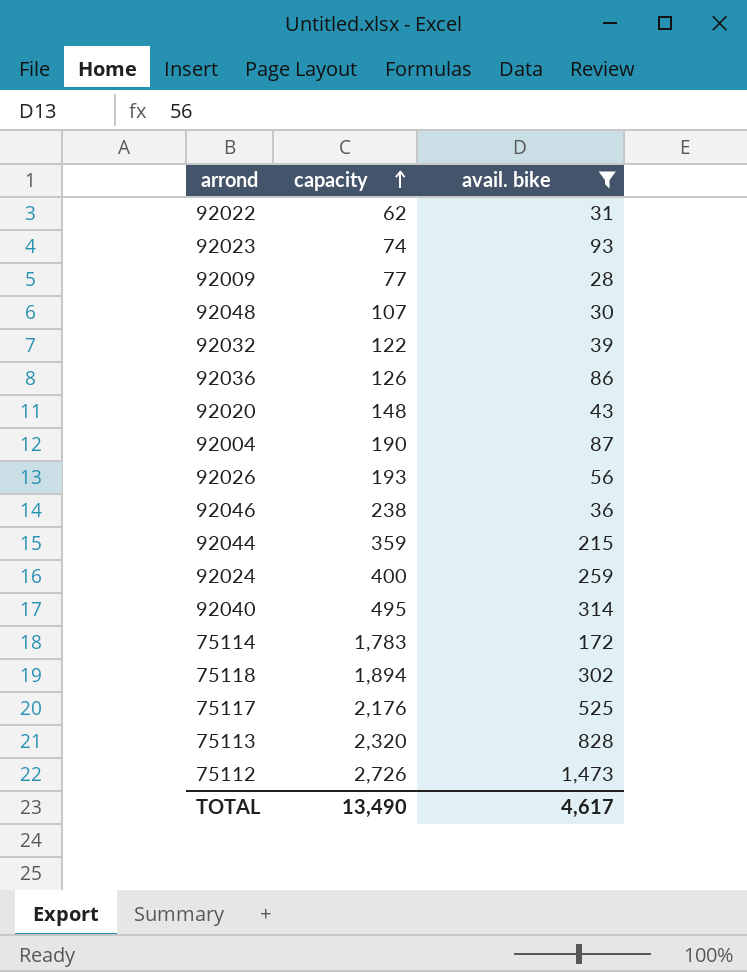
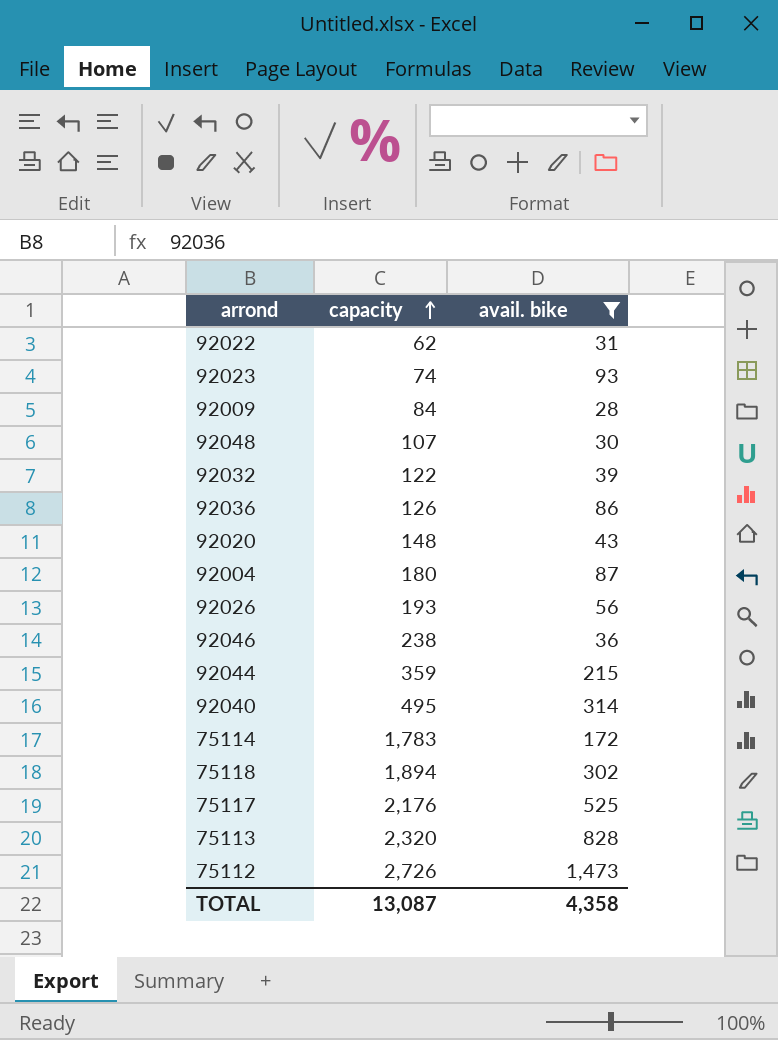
row 92024: 400 | 259 -> none
92009 | capacity: 77 -> 84
92004 | capacity: 190 -> 180
TOTAL | capacity: 13,490 -> 13,087
TOTAL | avail. bike: 4,617 -> 4,358

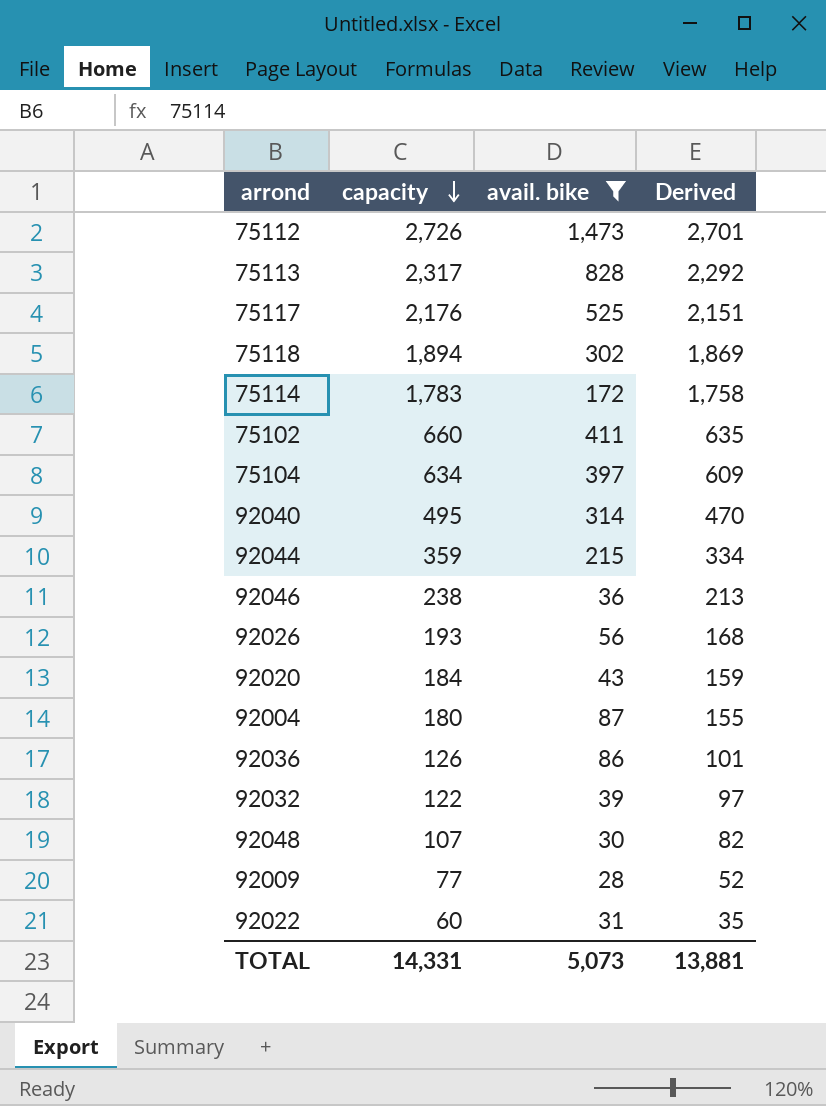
row order: capacity ascending -> capacity descending
column Derived | formula: none -> [capacity] - 25
row 92023: 74 | 93 -> none
75113 | capacity: 2,320 -> 2,317
row 75102: none -> 660 | 411 | 635
row 75104: none -> 634 | 397 | 609
92020 | capacity: 148 -> 184
92009 | capacity: 84 -> 77
92022 | capacity: 62 -> 60
TOTAL | capacity: 13,087 -> 14,331
TOTAL | avail. bike: 4,358 -> 5,073

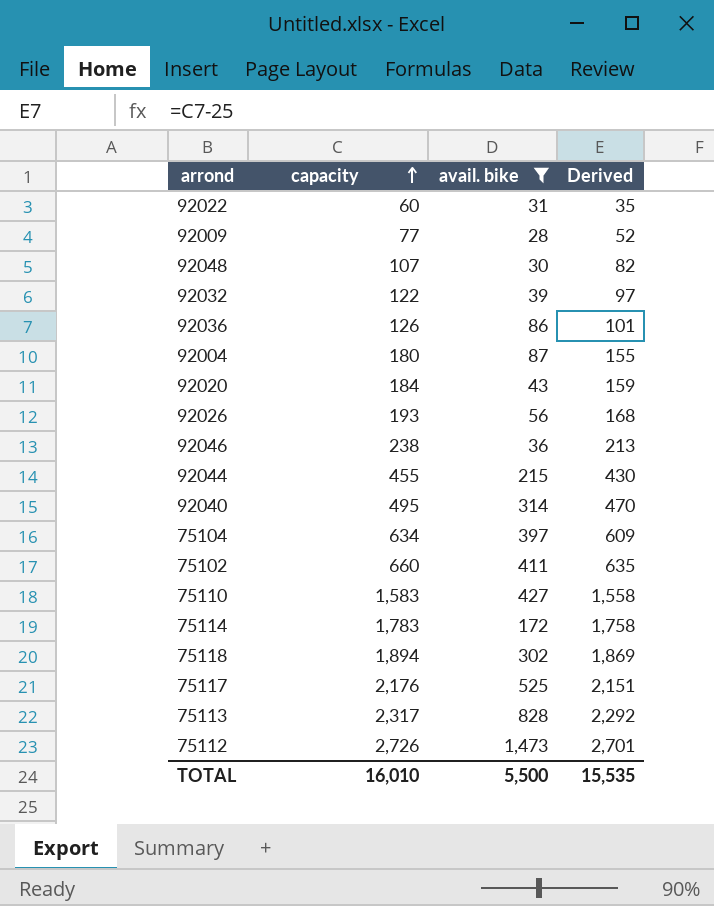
row order: capacity descending -> capacity ascending
92044 | capacity: 359 -> 455
92044 | Derived: 334 -> 430
row 75110: none -> 1,583 | 427 | 1,558
TOTAL | capacity: 14,331 -> 16,010
TOTAL | avail. bike: 5,073 -> 5,500
TOTAL | Derived: 13,881 -> 15,535

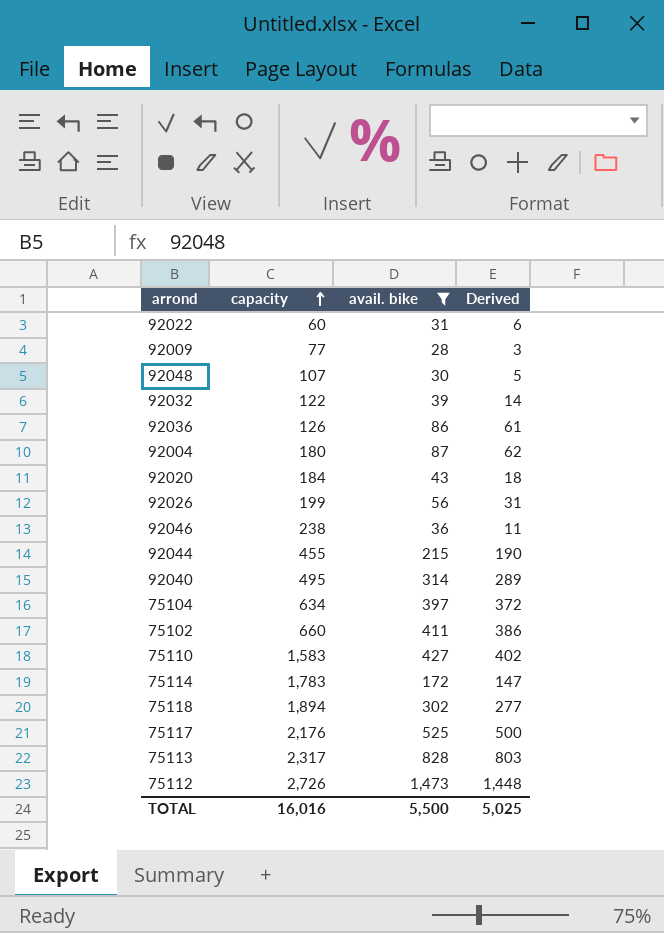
column Derived | formula: [capacity] - 25 -> [avail. bike] - 25
92026 | capacity: 193 -> 199
TOTAL | capacity: 16,010 -> 16,016
TOTAL | Derived: 15,535 -> 5,025

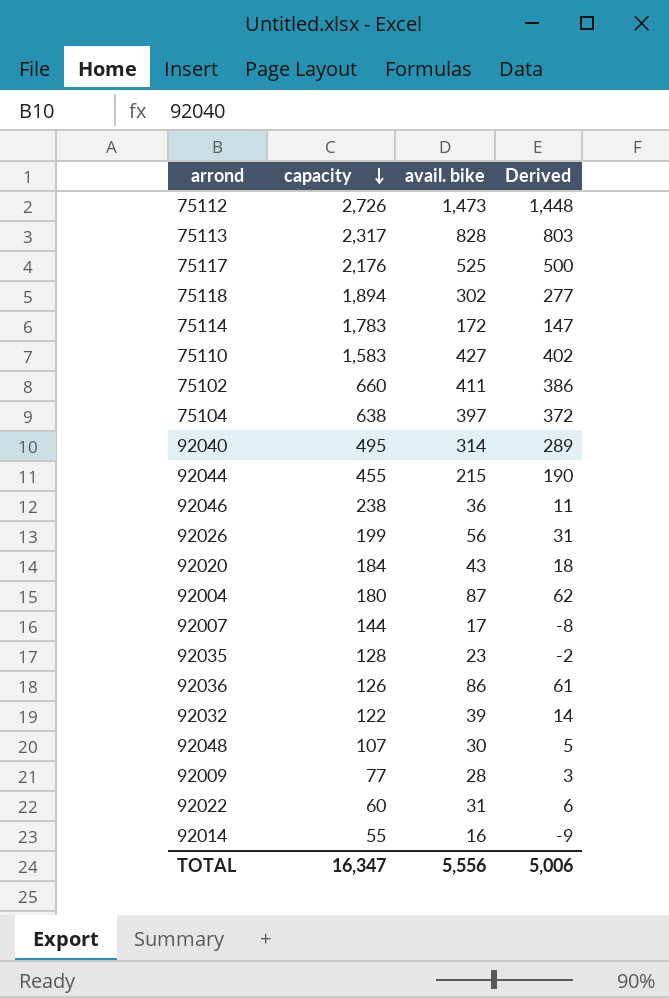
filter: avail. bike >= 28 -> none
row order: capacity ascending -> capacity descending
75104 | capacity: 634 -> 638
TOTAL | capacity: 16,016 -> 16,347
TOTAL | avail. bike: 5,500 -> 5,556
TOTAL | Derived: 5,025 -> 5,006

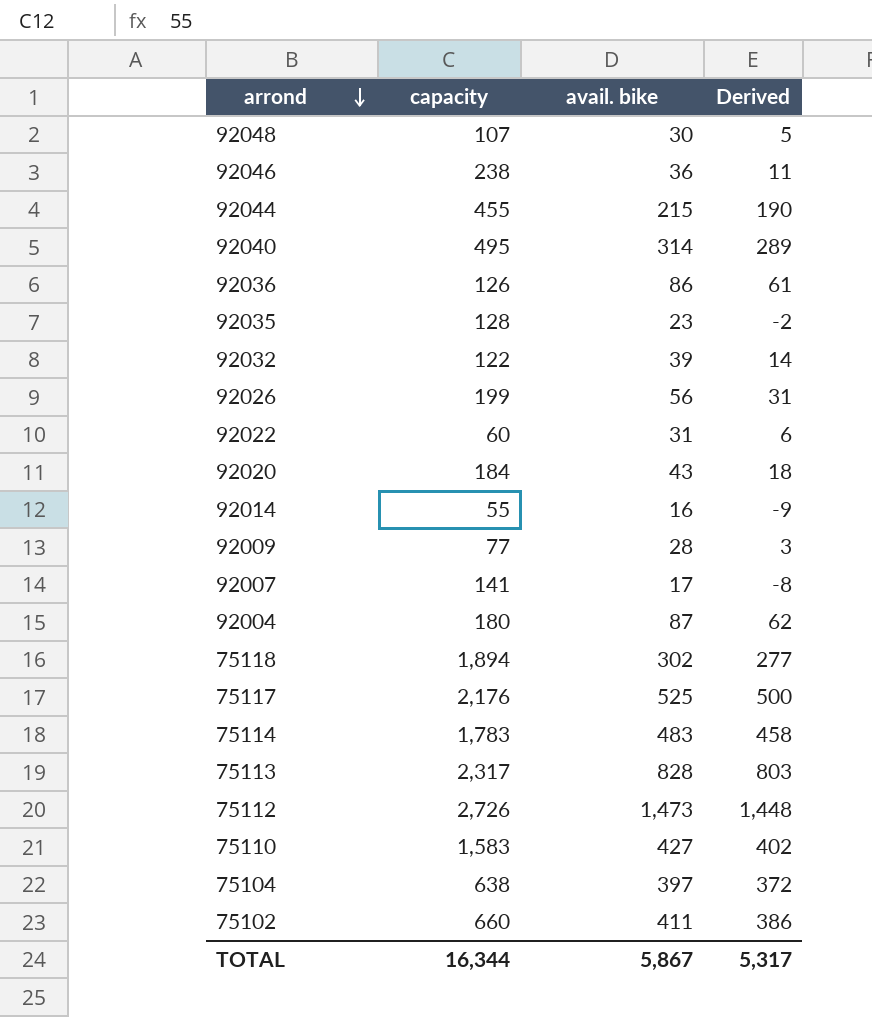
row order: capacity descending -> arrond descending
92007 | capacity: 144 -> 141
75114 | avail. bike: 172 -> 483
75114 | Derived: 147 -> 458
TOTAL | capacity: 16,347 -> 16,344
TOTAL | avail. bike: 5,556 -> 5,867
TOTAL | Derived: 5,006 -> 5,317

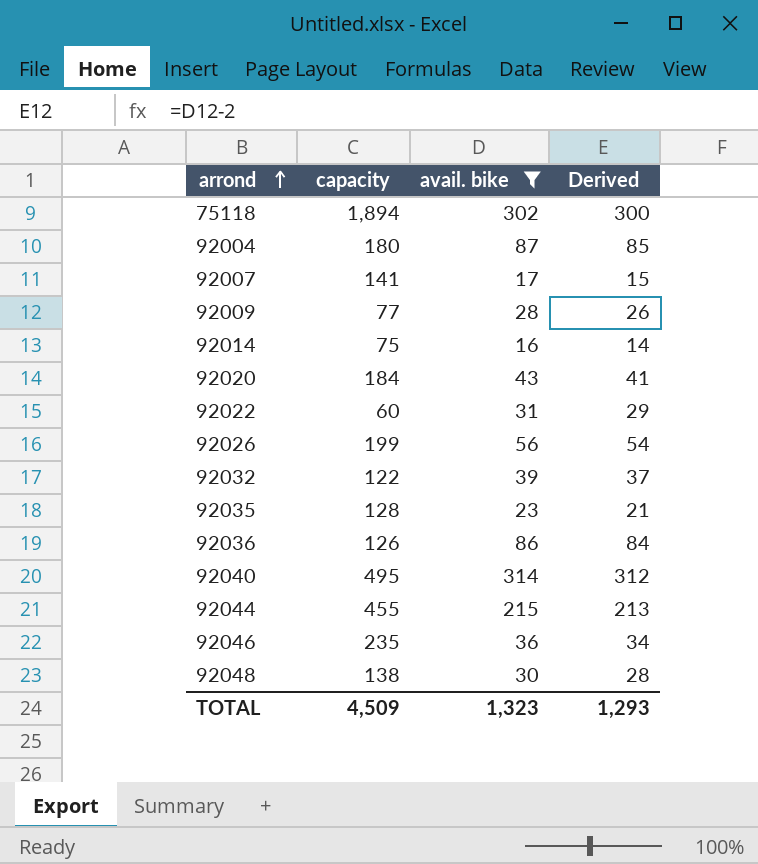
filter: none -> avail. bike <= 314
row order: arrond descending -> arrond ascending
column Derived | formula: [avail. bike] - 25 -> [avail. bike] - 2
92014 | capacity: 55 -> 75
92046 | capacity: 238 -> 235
92048 | capacity: 107 -> 138
TOTAL | capacity: 16,344 -> 4,509
TOTAL | avail. bike: 5,867 -> 1,323
TOTAL | Derived: 5,317 -> 1,293

